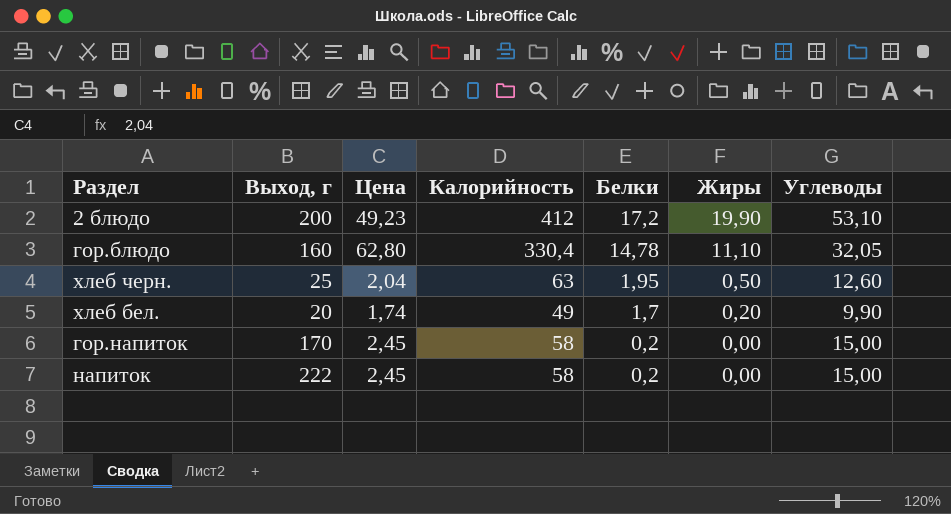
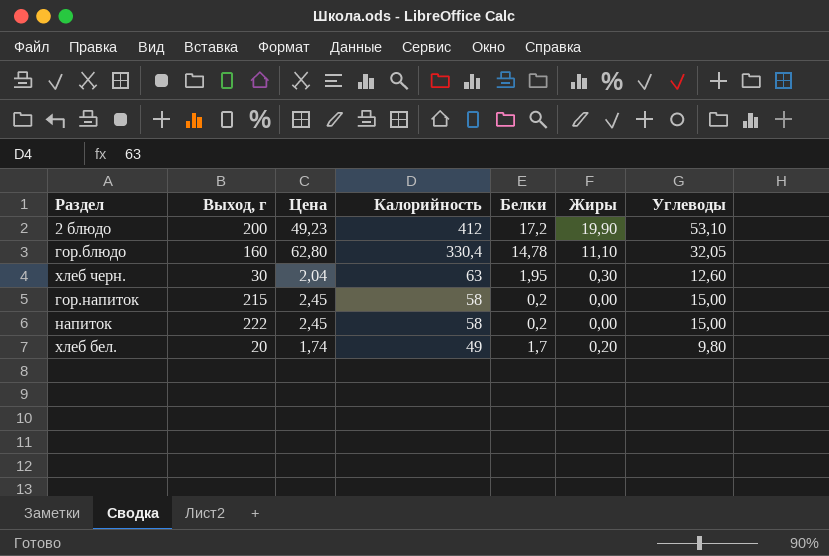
row order: Белки descending -> Калорийность descending
хлеб черн. | Выход, г: 25 -> 30
хлеб черн. | Жиры: 0,50 -> 0,30
гор.напиток | Выход, г: 170 -> 215
хлеб бел. | Углеводы: 9,90 -> 9,80

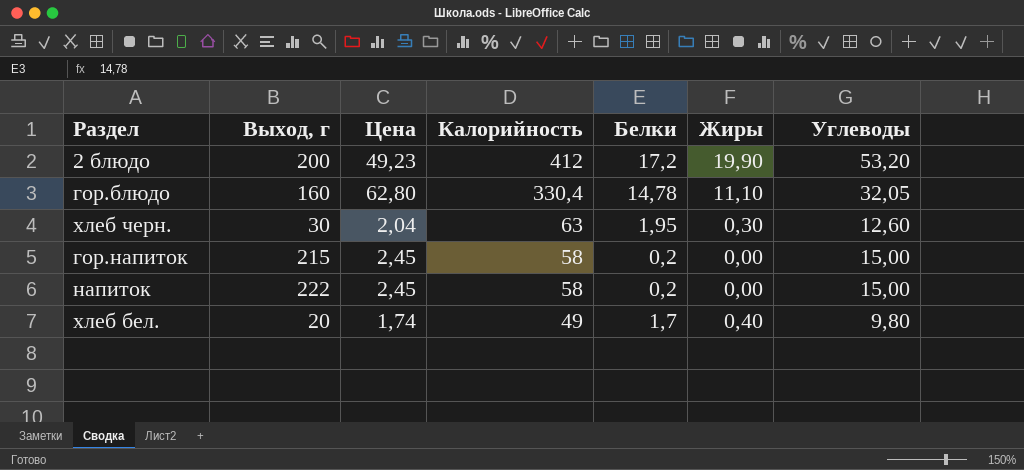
2 блюдо | Углеводы: 53,10 -> 53,20
хлеб бел. | Жиры: 0,20 -> 0,40

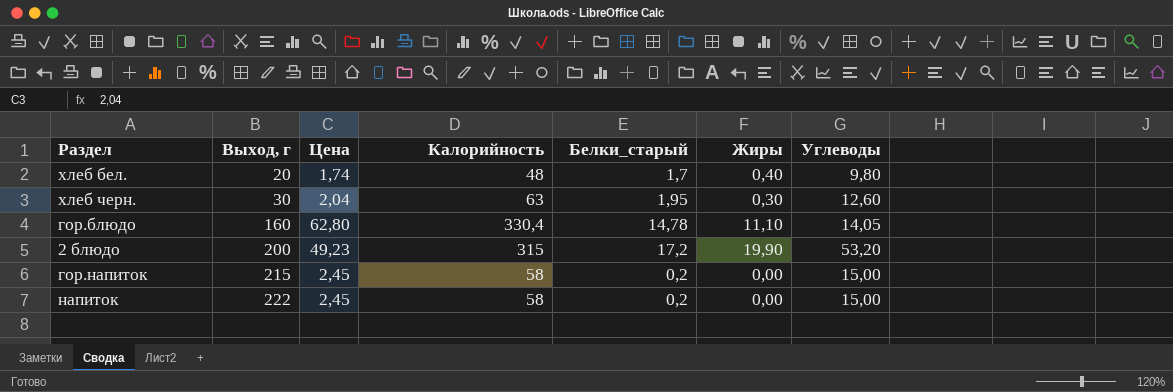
row order: Калорийность descending -> Выход, г ascending
column name: Белки -> Белки_старый
хлеб бел. | Калорийность: 49 -> 48
гор.блюдо | Углеводы: 32,05 -> 14,05
2 блюдо | Калорийность: 412 -> 315

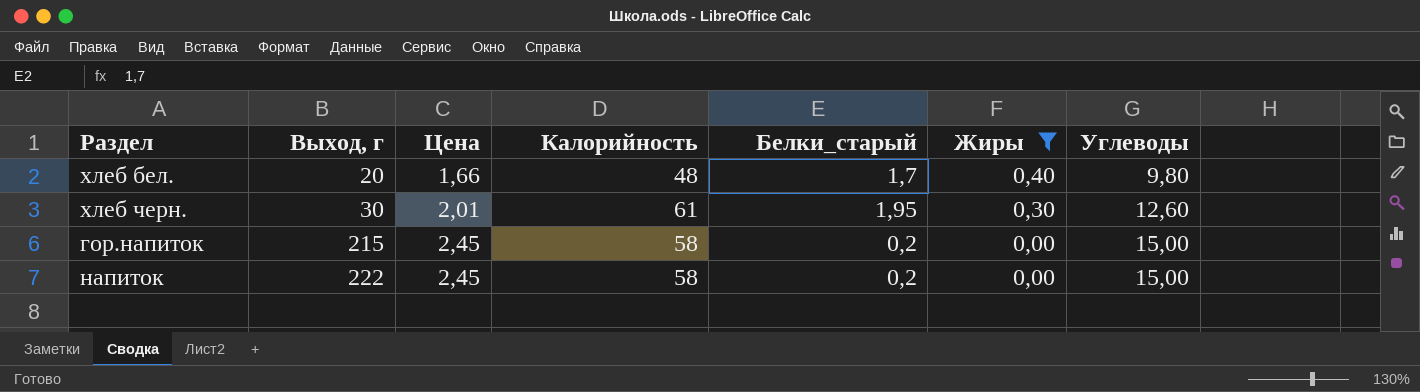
filter: none -> Жиры <= 0,40
хлеб бел. | Цена: 1,74 -> 1,66
хлеб черн. | Цена: 2,04 -> 2,01
хлеб черн. | Калорийность: 63 -> 61

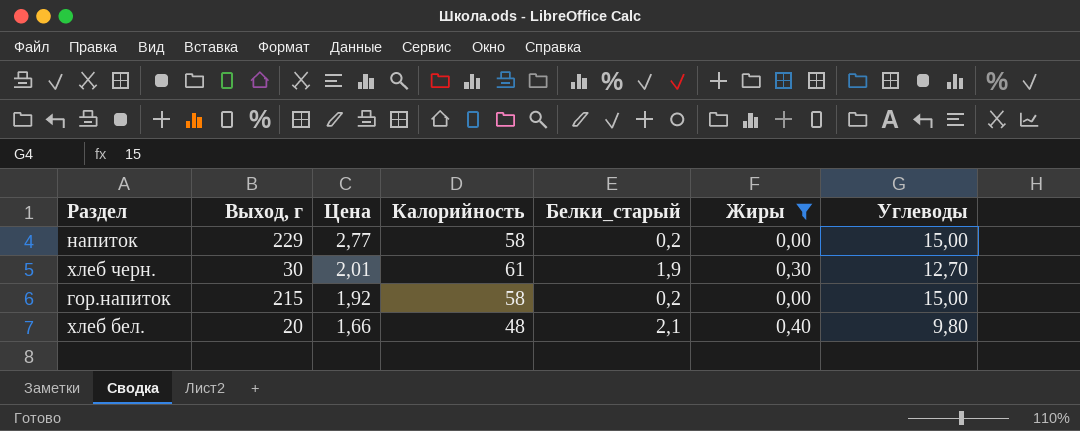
row order: Выход, г ascending -> Цена descending
напиток | Выход, г: 222 -> 229
напиток | Цена: 2,45 -> 2,77
хлеб черн. | Белки_старый: 1,95 -> 1,9
хлеб черн. | Углеводы: 12,60 -> 12,70
гор.напиток | Цена: 2,45 -> 1,92
хлеб бел. | Белки_старый: 1,7 -> 2,1

